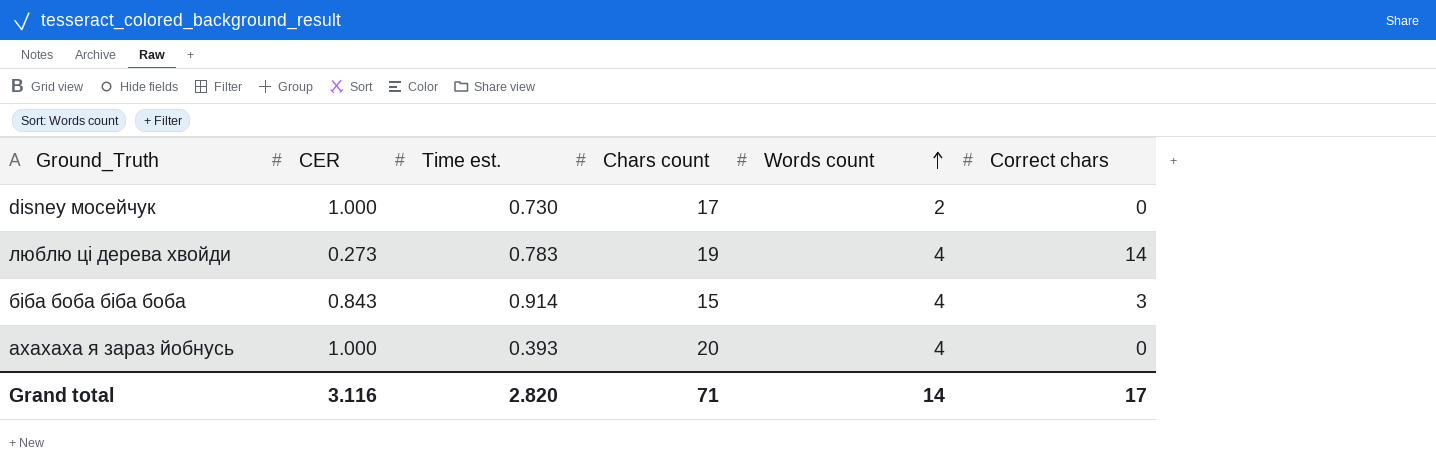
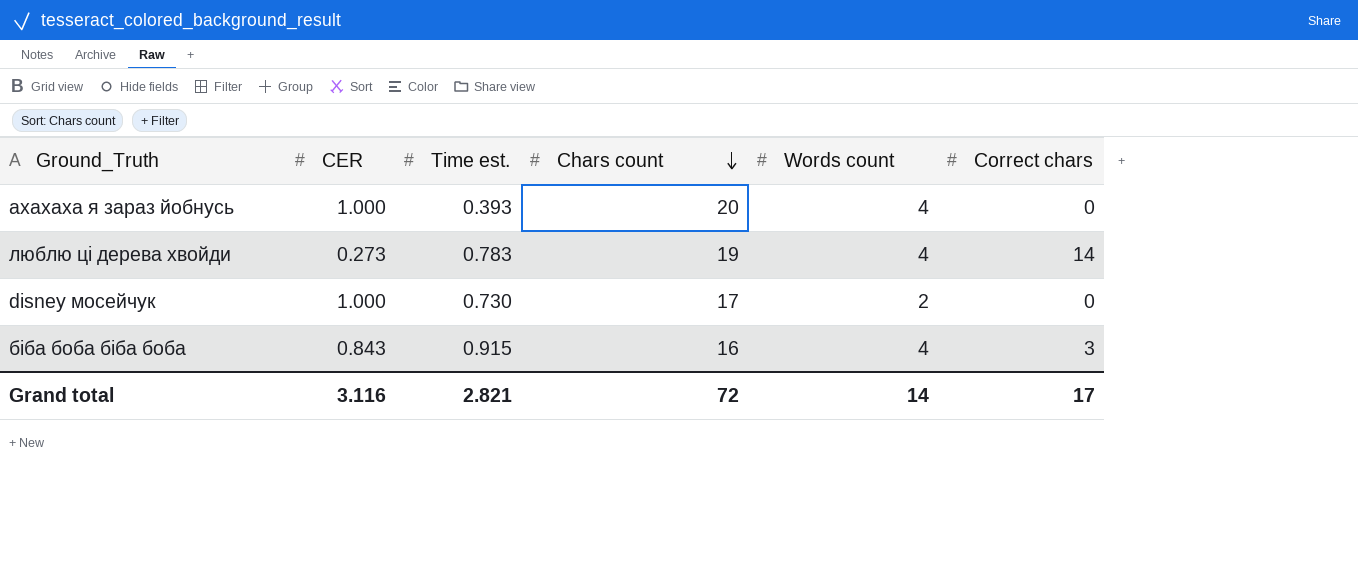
row order: Words count ascending -> Chars count descending
біба боба біба боба | Time est.: 0.914 -> 0.915
біба боба біба боба | Chars count: 15 -> 16
Grand total | Time est.: 2.820 -> 2.821
Grand total | Chars count: 71 -> 72

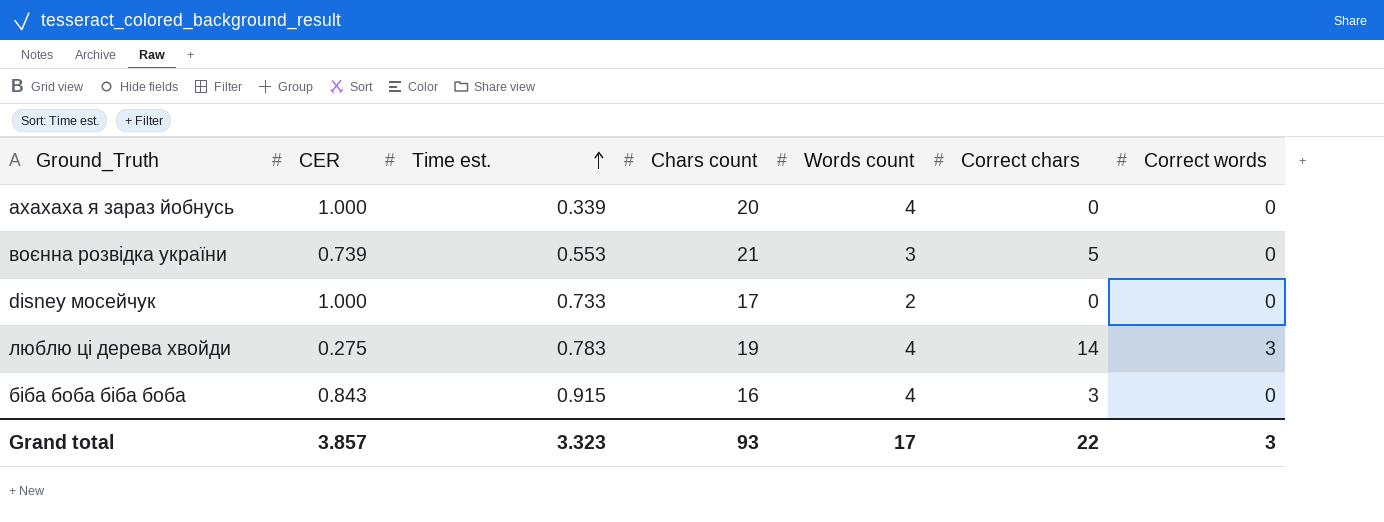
row order: Chars count descending -> Time est. ascending
column Correct words | position: none -> 7
ахахаха я зараз йобнусь | Time est.: 0.393 -> 0.339
row воєнна розвідка україни: none -> 0.739 | 0.553 | 21 | 3 | 5 | 0
disney мосейчук | Time est.: 0.730 -> 0.733
люблю ці дерева хвойди | CER: 0.273 -> 0.275
Grand total | CER: 3.116 -> 3.857
Grand total | Time est.: 2.821 -> 3.323
Grand total | Chars count: 72 -> 93
Grand total | Words count: 14 -> 17
Grand total | Correct chars: 17 -> 22

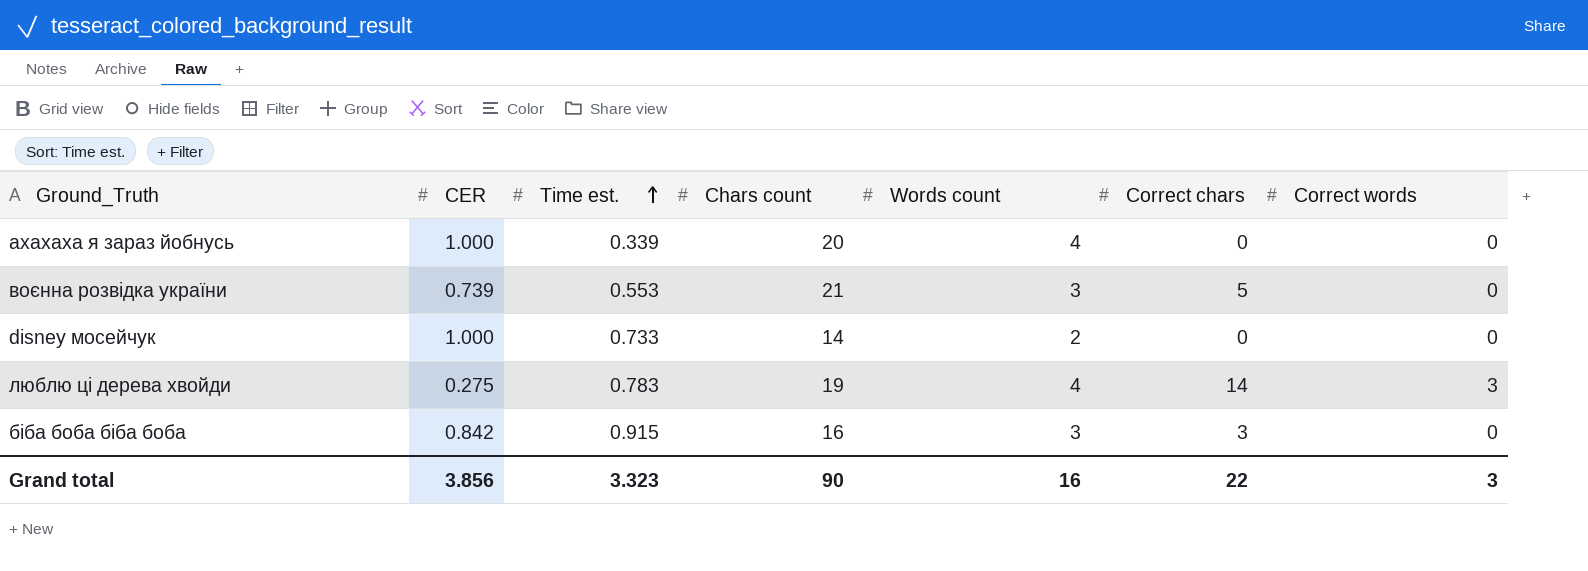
disney мосейчук | Chars count: 17 -> 14
біба боба біба боба | CER: 0.843 -> 0.842
біба боба біба боба | Words count: 4 -> 3
Grand total | CER: 3.857 -> 3.856
Grand total | Chars count: 93 -> 90
Grand total | Words count: 17 -> 16

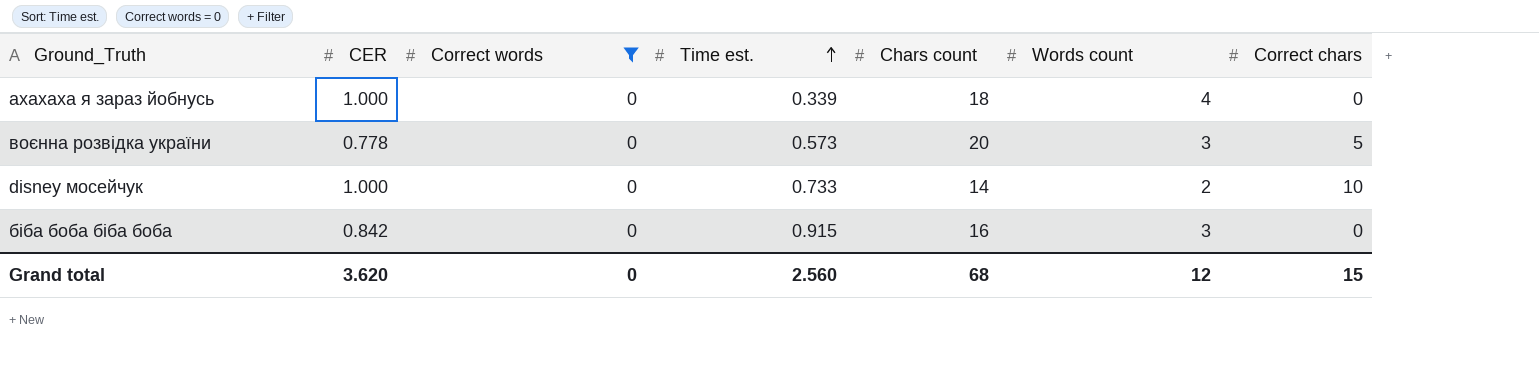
filter: none -> Correct words = 0
column Correct words | position: 7 -> 3
ахахаха я зараз йобнусь | Chars count: 20 -> 18
воєнна розвідка україни | CER: 0.739 -> 0.778
воєнна розвідка україни | Time est.: 0.553 -> 0.573
воєнна розвідка україни | Chars count: 21 -> 20
disney мосейчук | Correct chars: 0 -> 10
біба боба біба боба | Correct chars: 3 -> 0
Grand total | CER: 3.856 -> 3.620
Grand total | Correct words: 3 -> 0
Grand total | Time est.: 3.323 -> 2.560
Grand total | Chars count: 90 -> 68
Grand total | Words count: 16 -> 12
Grand total | Correct chars: 22 -> 15

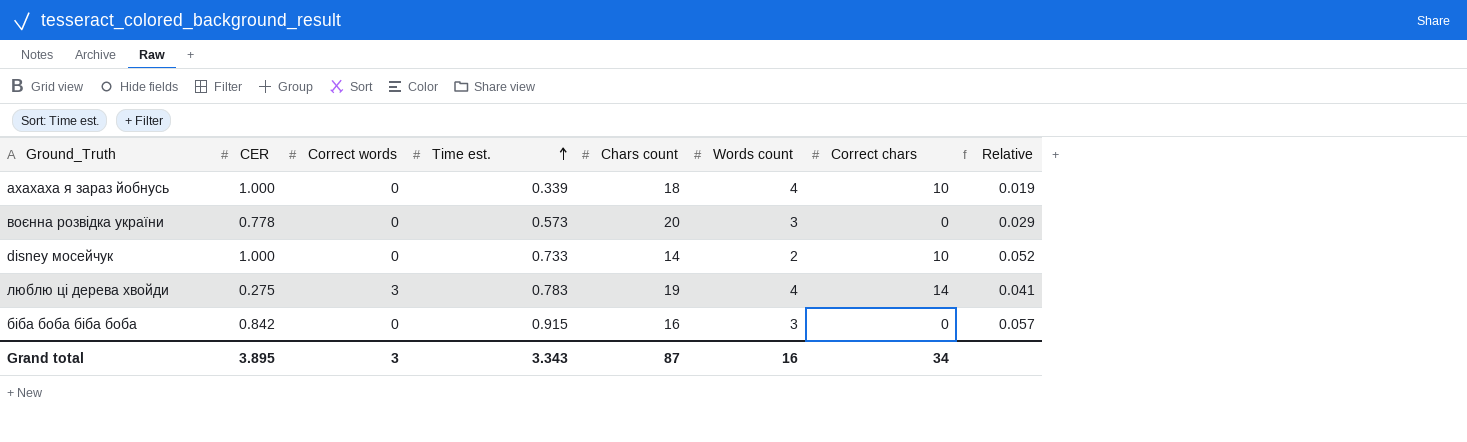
filter: Correct words = 0 -> none
column Relative | formula: none -> [Time est.] / [Chars count]
ахахаха я зараз йобнусь | Correct chars: 0 -> 10
воєнна розвідка україни | Correct chars: 5 -> 0
Grand total | CER: 3.620 -> 3.895
Grand total | Correct words: 0 -> 3
Grand total | Time est.: 2.560 -> 3.343
Grand total | Chars count: 68 -> 87
Grand total | Words count: 12 -> 16
Grand total | Correct chars: 15 -> 34

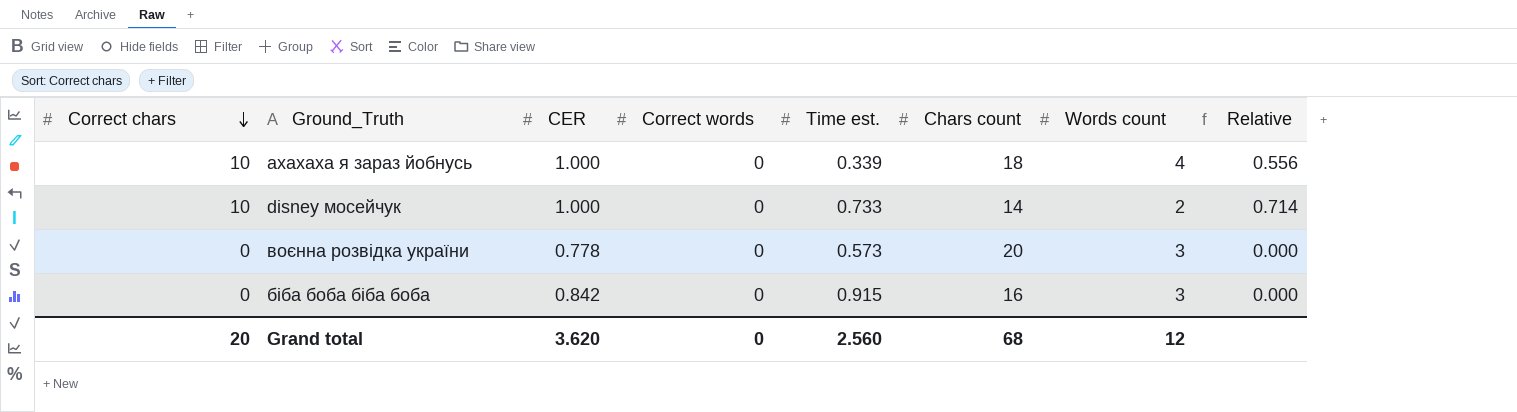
row order: Time est. ascending -> Correct chars descending
column Correct chars | position: 7 -> 1
column Relative | formula: [Time est.] / [Chars count] -> [Correct chars] / [Chars count]
row люблю ці дерева хвойди: 0.275 | 3 | 0.783 | 19 | 4 | 14 | 0.041 -> none
Grand total | Correct chars: 34 -> 20
Grand total | CER: 3.895 -> 3.620
Grand total | Correct words: 3 -> 0
Grand total | Time est.: 3.343 -> 2.560
Grand total | Chars count: 87 -> 68
Grand total | Words count: 16 -> 12

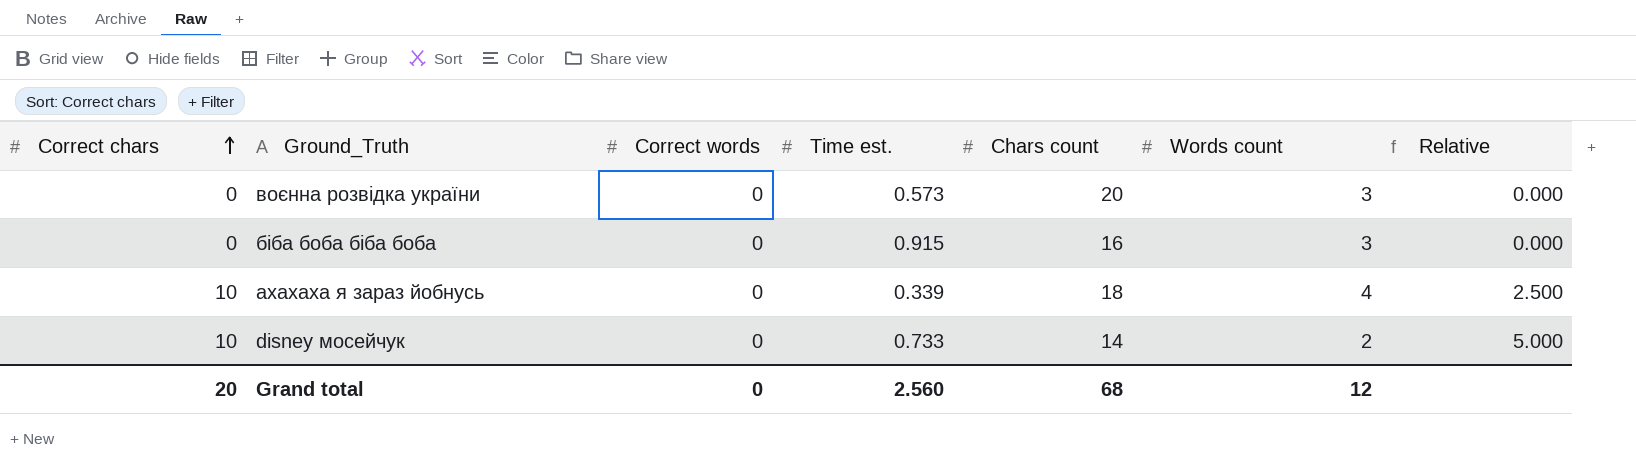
row order: Correct chars descending -> Correct chars ascending
column CER | position: 3 -> none
column Relative | formula: [Correct chars] / [Chars count] -> [Correct chars] / [Words count]

